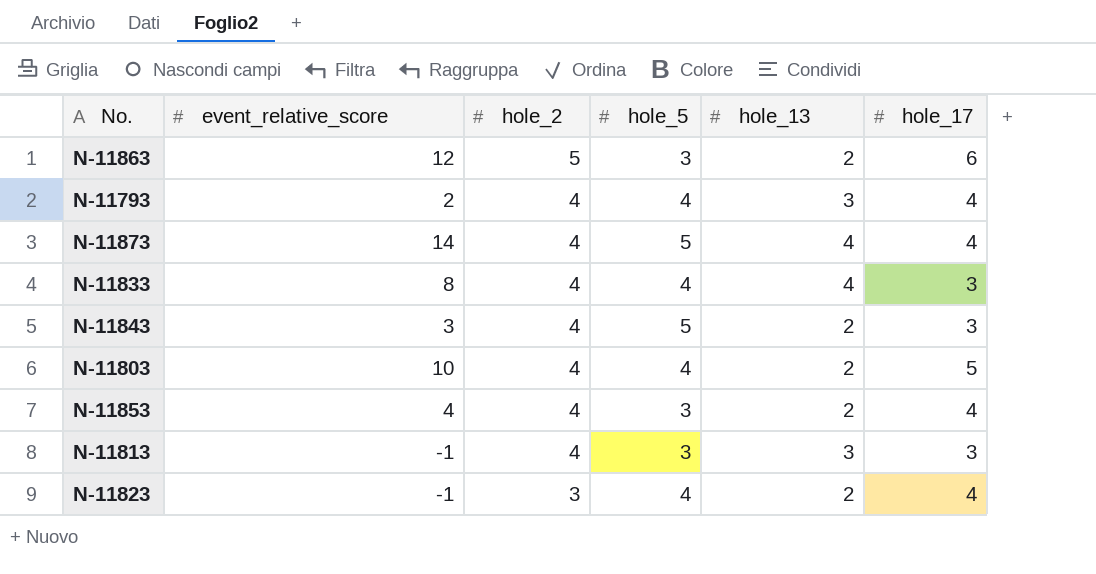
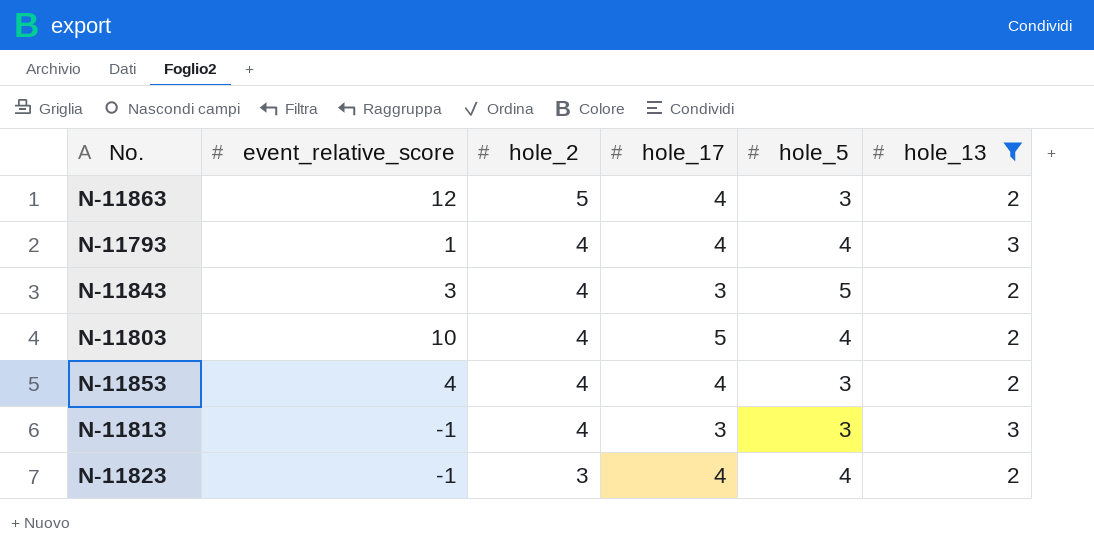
filter: none -> hole_13 != 4
column hole_17 | position: 6 -> 4
N-11863 | hole_17: 6 -> 4
N-11793 | event_relative_score: 2 -> 1

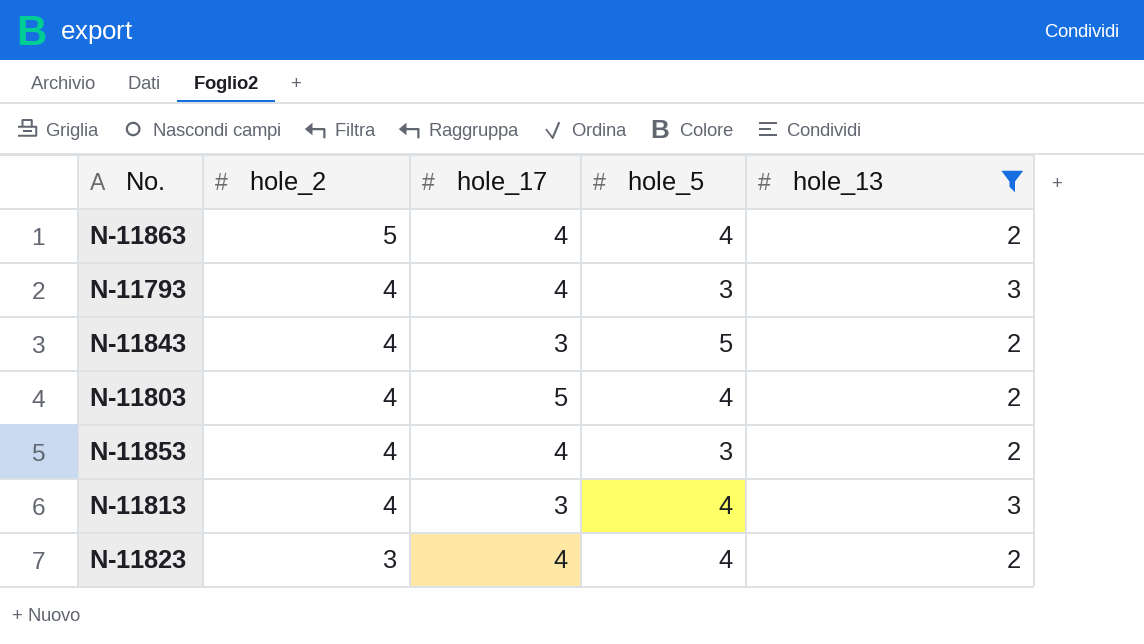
column event_relative_score | position: 2 -> none
N-11863 | hole_5: 3 -> 4
N-11793 | hole_5: 4 -> 3
N-11813 | hole_5: 3 -> 4

